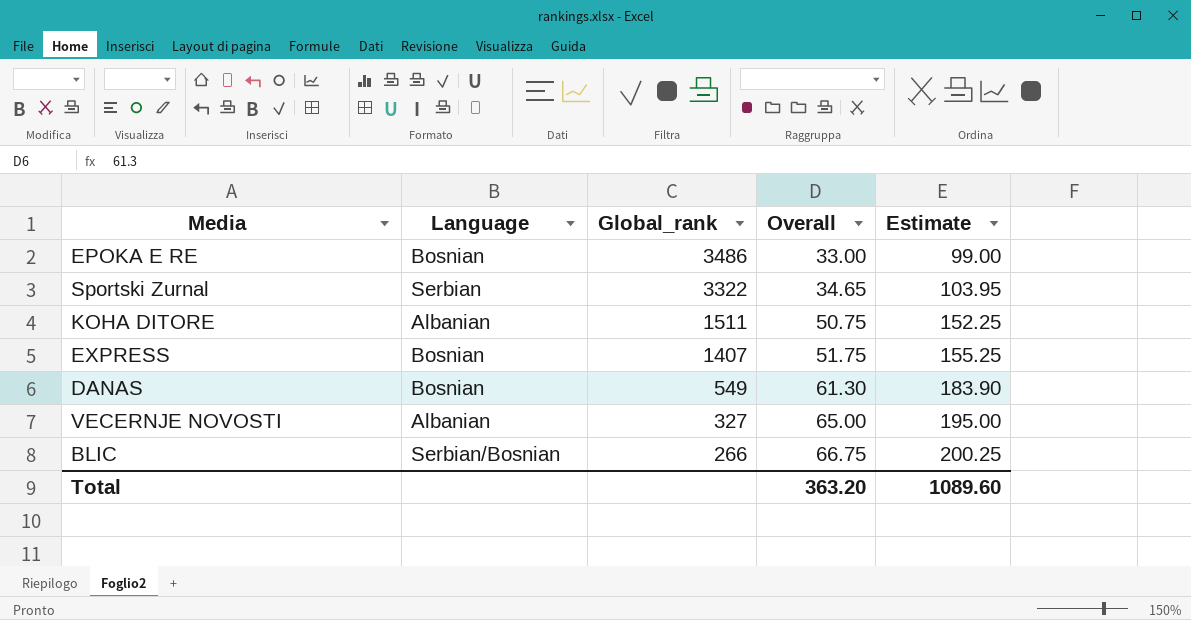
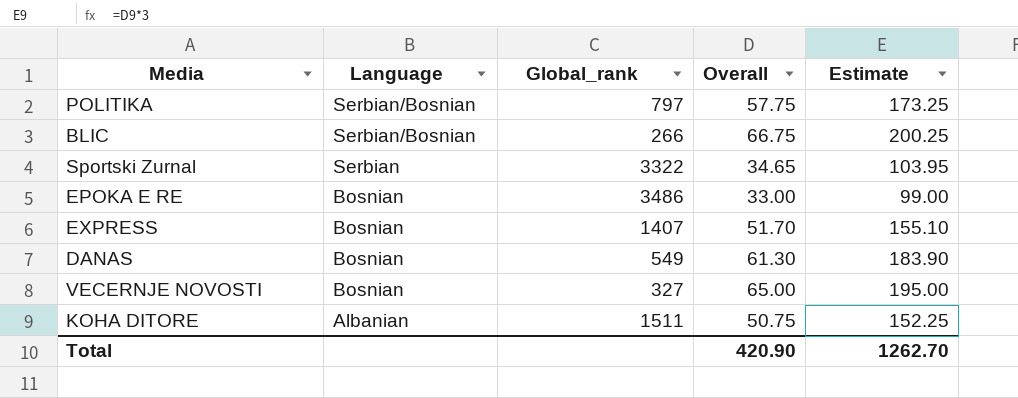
row order: Global_rank descending -> Language descending
row POLITIKA: none -> Serbian/Bosnian | 797 | 57.75 | 173.25
EXPRESS | Overall: 51.75 -> 51.70
EXPRESS | Estimate: 155.25 -> 155.10
VECERNJE NOVOSTI | Language: Albanian -> Bosnian
Total | Overall: 363.20 -> 420.90
Total | Estimate: 1089.60 -> 1262.70

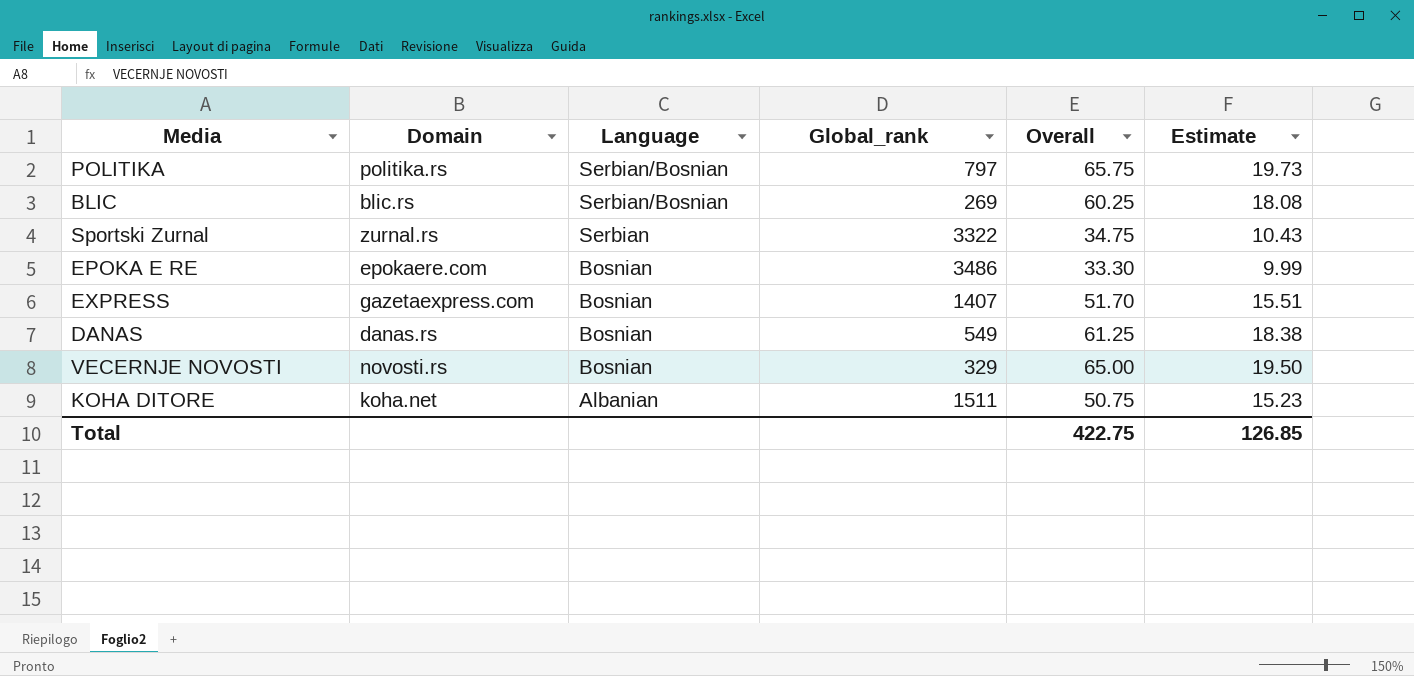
column Domain | position: none -> 2
column Estimate | formula: [Overall] * 3 -> [Overall] * 0.3
POLITIKA | Overall: 57.75 -> 65.75
BLIC | Global_rank: 266 -> 269
BLIC | Overall: 66.75 -> 60.25
Sportski Zurnal | Overall: 34.65 -> 34.75
EPOKA E RE | Overall: 33.00 -> 33.30
DANAS | Overall: 61.30 -> 61.25
VECERNJE NOVOSTI | Global_rank: 327 -> 329
Total | Overall: 420.90 -> 422.75
Total | Estimate: 1262.70 -> 126.85

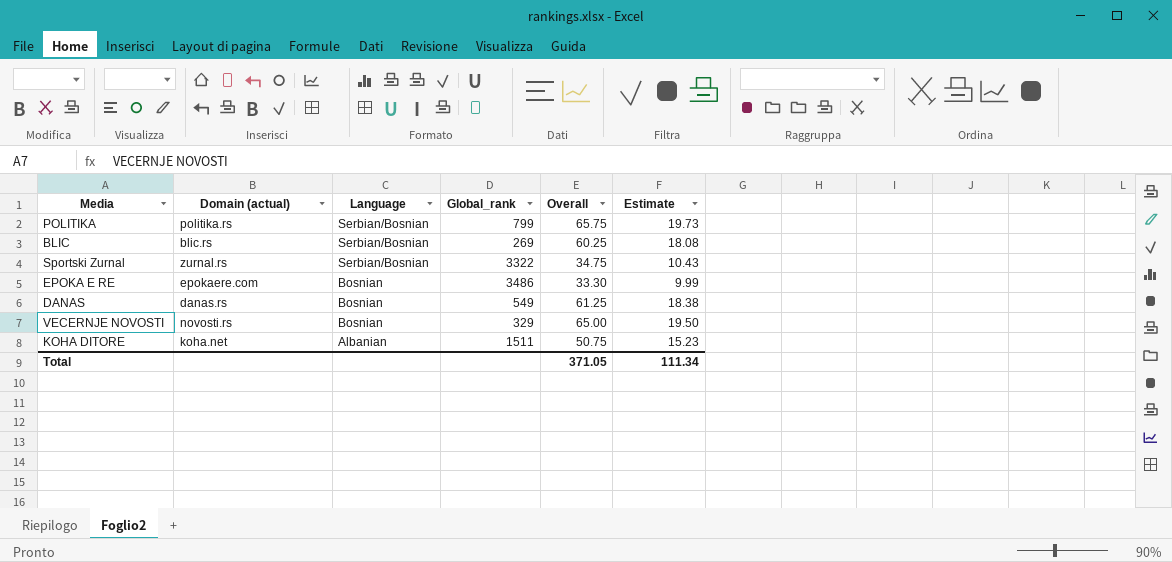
column name: Domain -> Domain (actual)
row EXPRESS: gazetaexpress.com | Bosnian | 1407 | 51.70 | 15.51 -> none
POLITIKA | Global_rank: 797 -> 799
Sportski Zurnal | Language: Serbian -> Serbian/Bosnian
Total | Overall: 422.75 -> 371.05
Total | Estimate: 126.85 -> 111.34

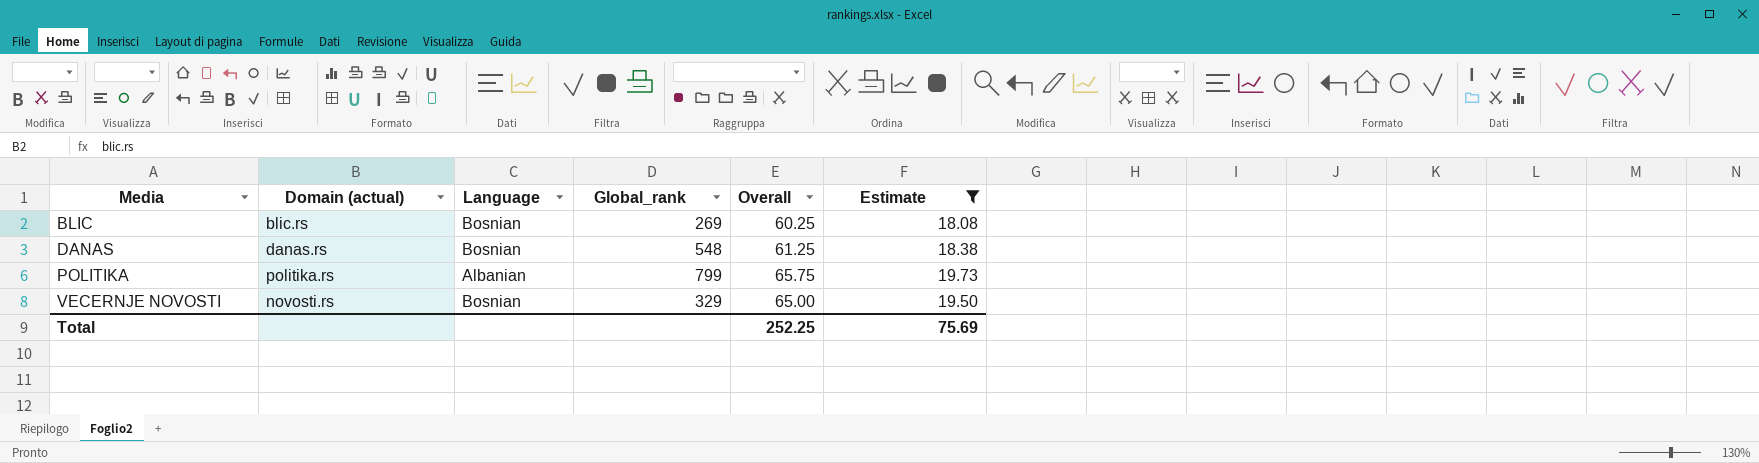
filter: none -> Estimate >= 18.08
row order: Language descending -> Media ascending
BLIC | Language: Serbian/Bosnian -> Bosnian
DANAS | Global_rank: 549 -> 548
POLITIKA | Language: Serbian/Bosnian -> Albanian
Total | Overall: 371.05 -> 252.25
Total | Estimate: 111.34 -> 75.69

